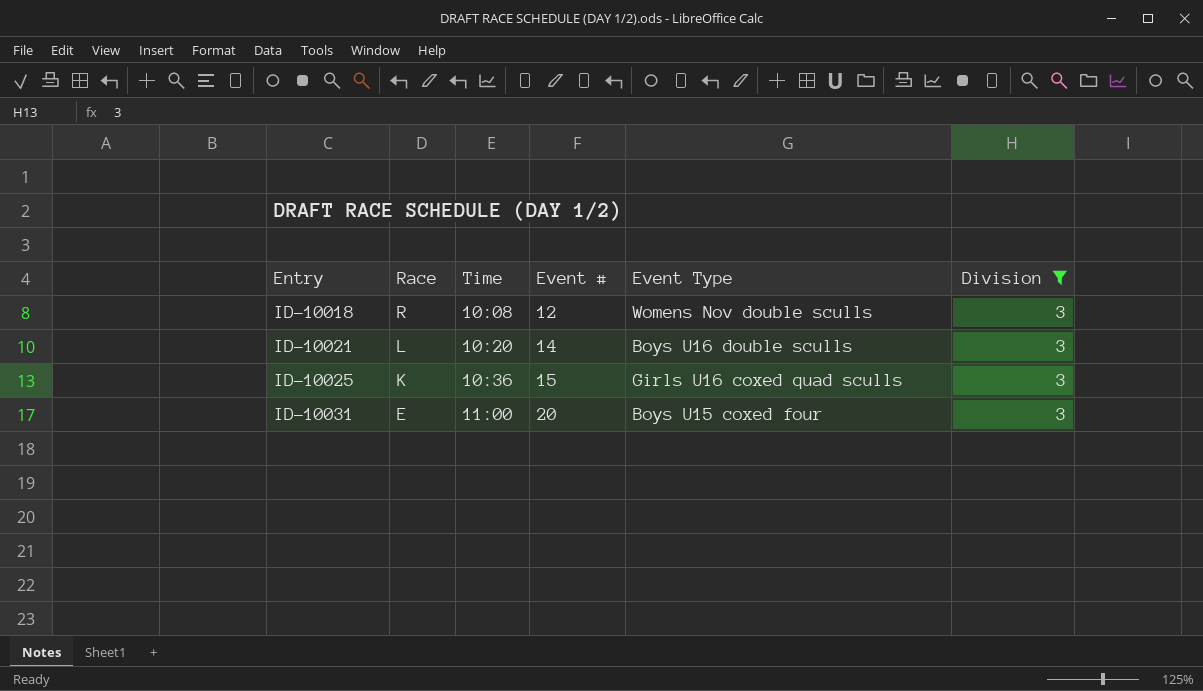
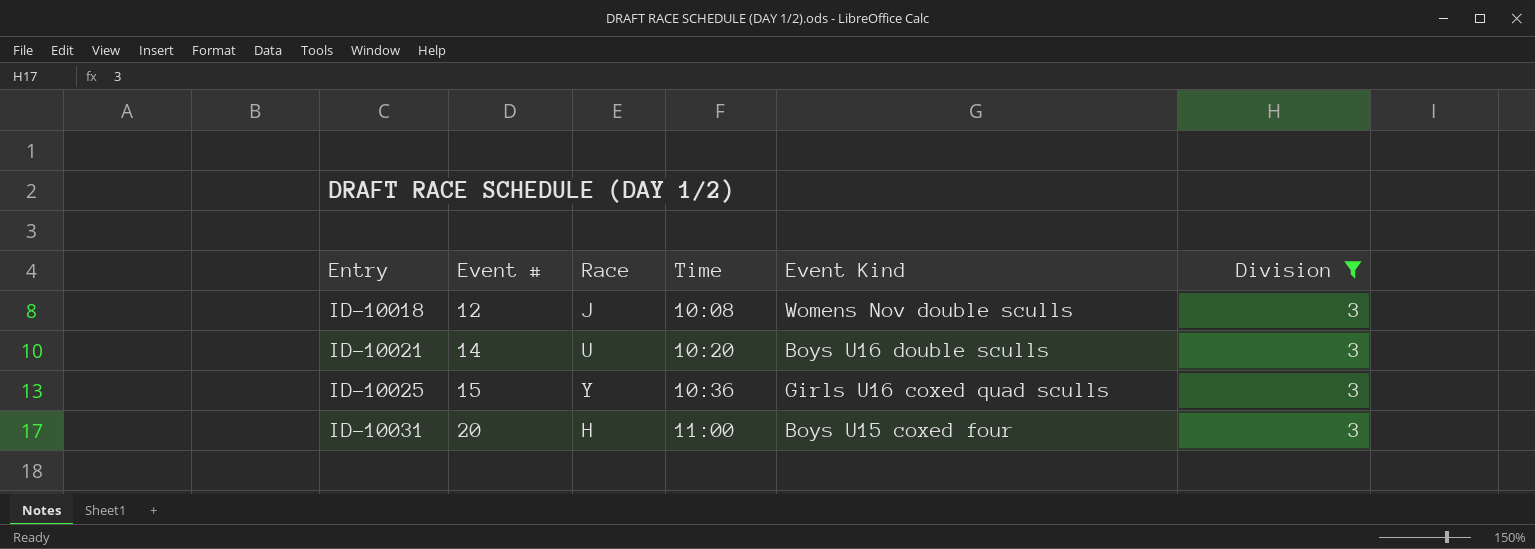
column Event # | position: 4 -> 2
column name: Event Type -> Event Kind
ID-10018 | Race: R -> J
ID-10021 | Race: L -> U
ID-10025 | Race: K -> Y
ID-10031 | Race: E -> H

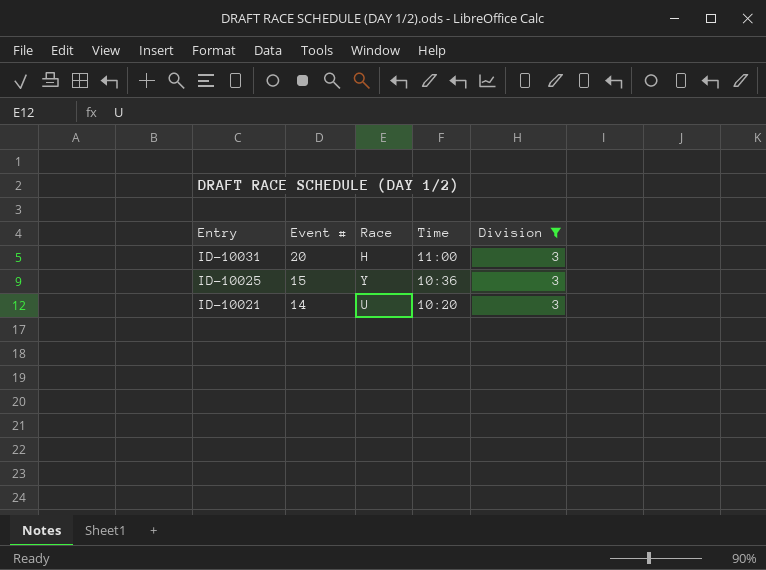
row order: Entry ascending -> Entry descending
column Event Kind | position: 5 -> none
row ID-10018: 12 | J | 10:08 | Womens Nov double sculls | 3 -> none

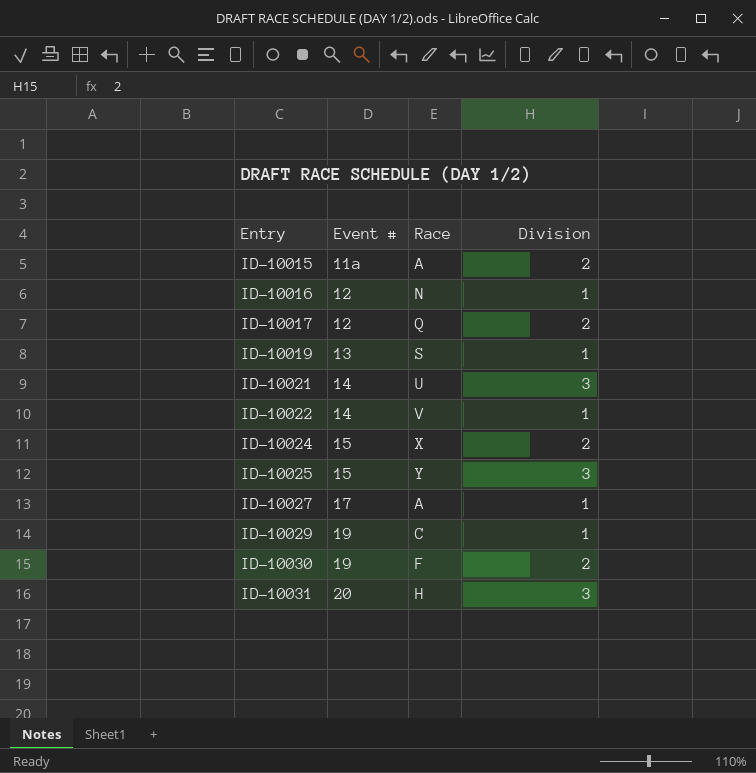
filter: Division = 3 -> none
row order: Entry descending -> Entry ascending
column Time | position: 4 -> none

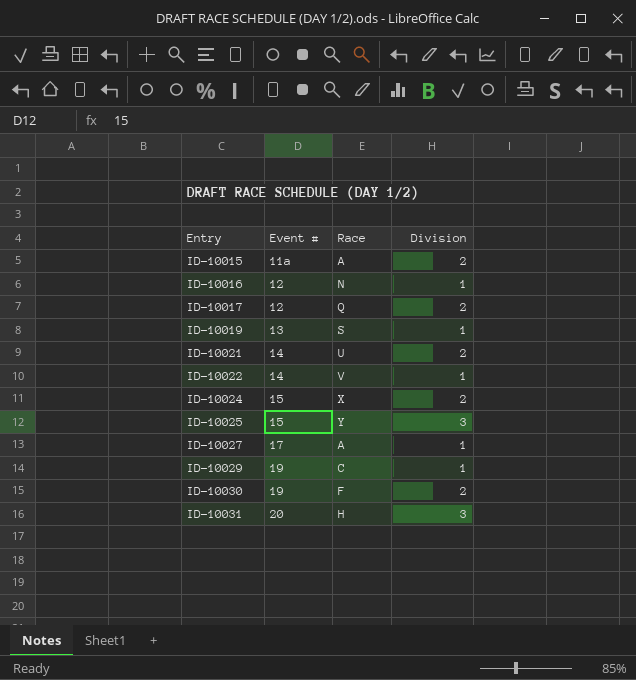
ID-10021 | Division: 3 -> 2

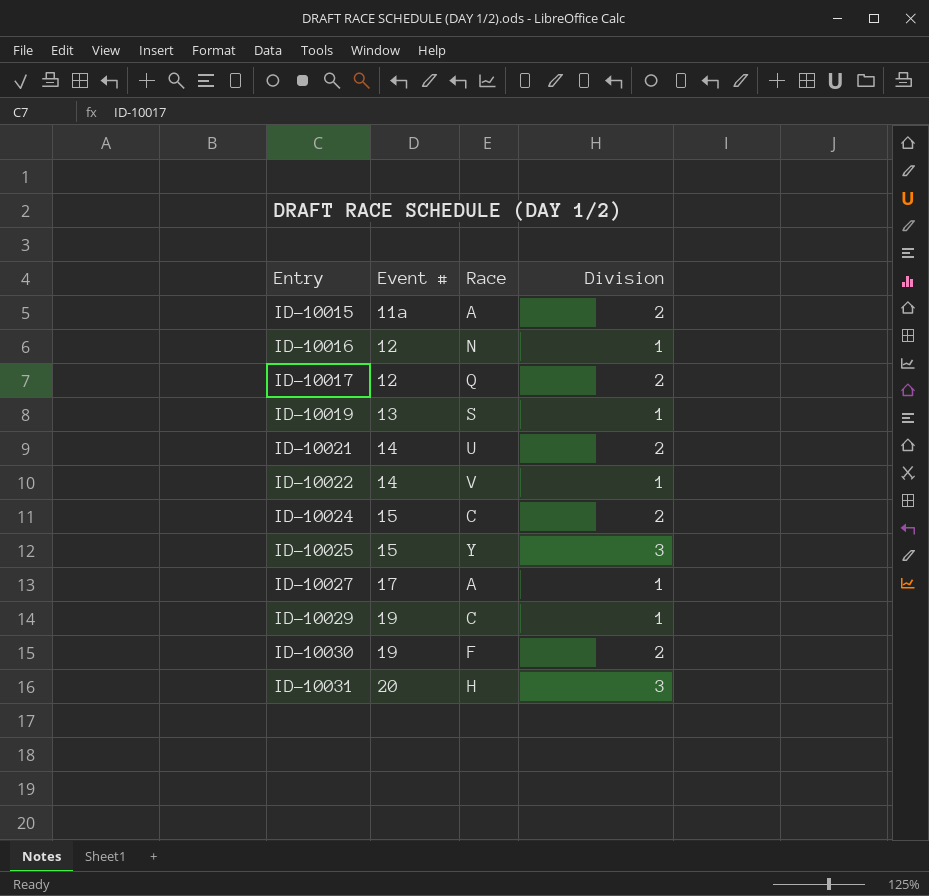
ID-10024 | Race: X -> C

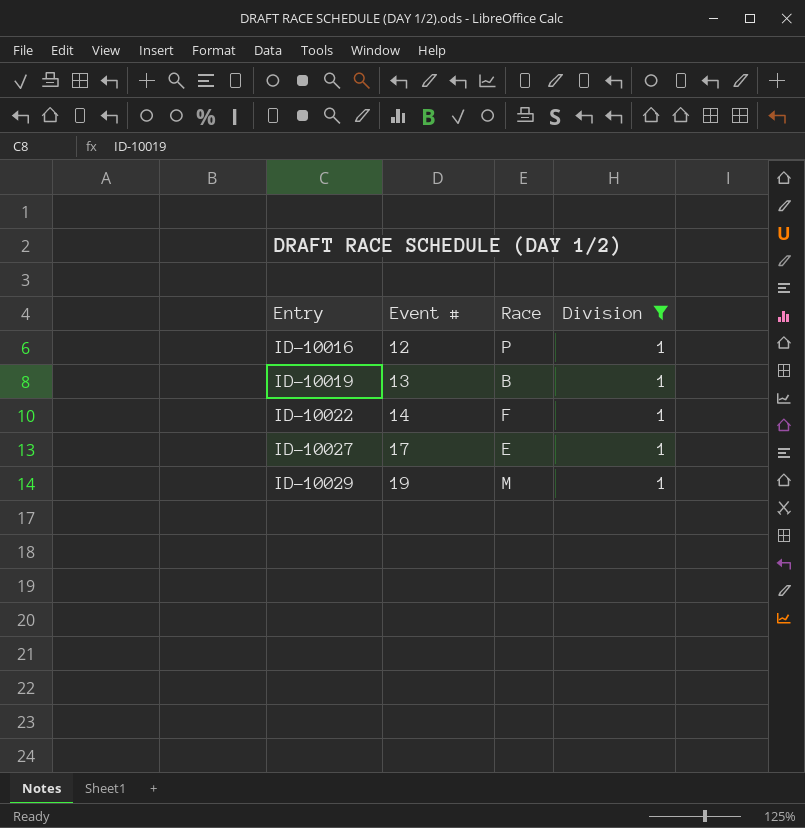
filter: none -> Division = 1
ID-10016 | Race: N -> P
ID-10019 | Race: S -> B
ID-10022 | Race: V -> F
ID-10027 | Race: A -> E
ID-10029 | Race: C -> M

